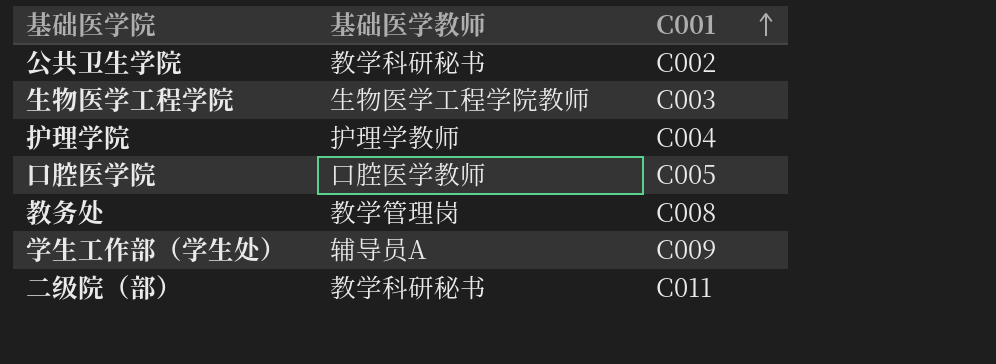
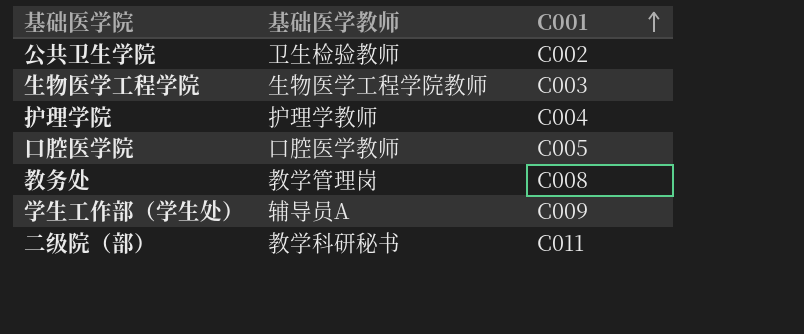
公共卫生学院 | 基础医学教师: 教学科研秘书 -> 卫生检验教师

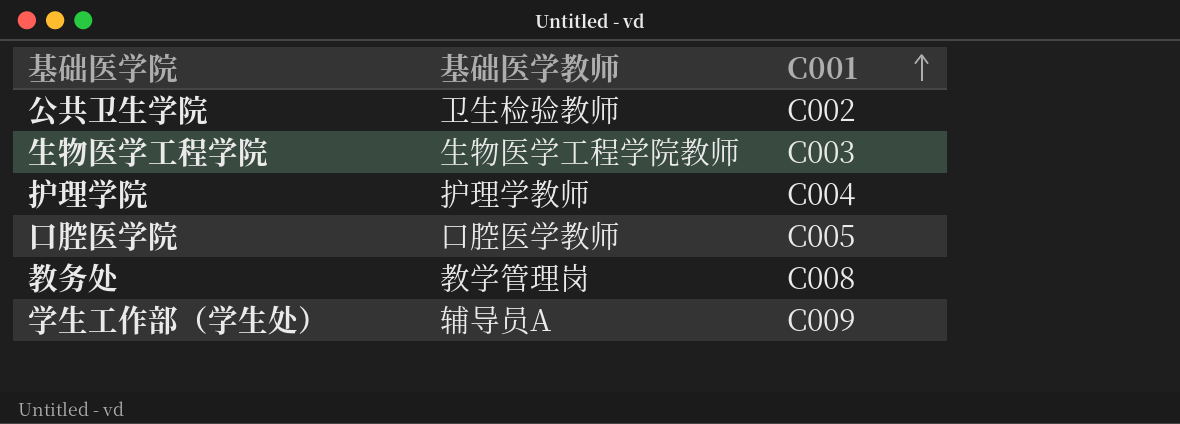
row 二级院（部）: 教学科研秘书 | C011 -> none

